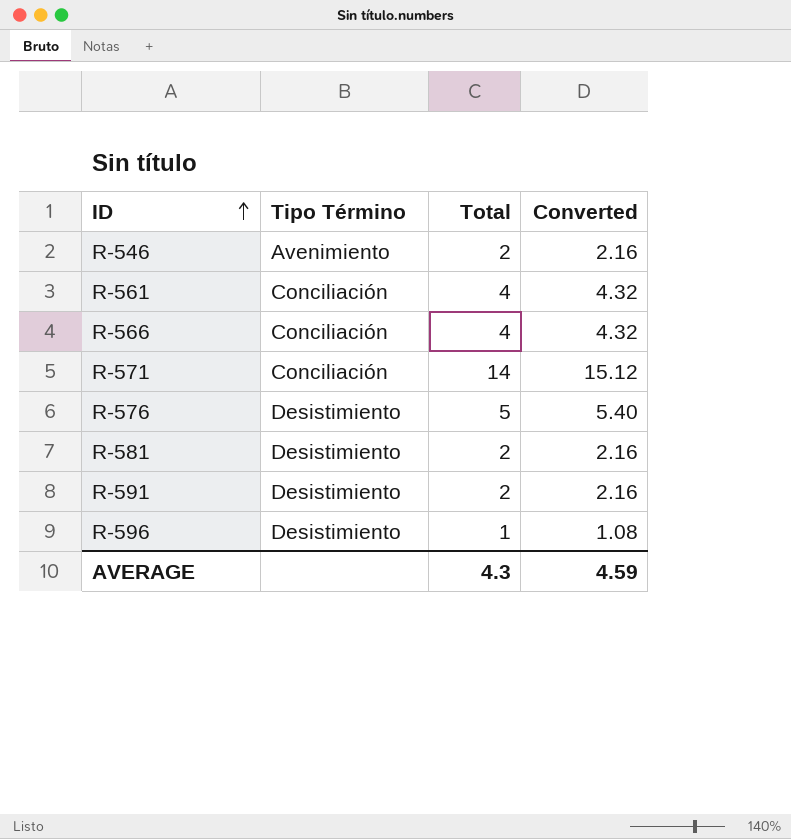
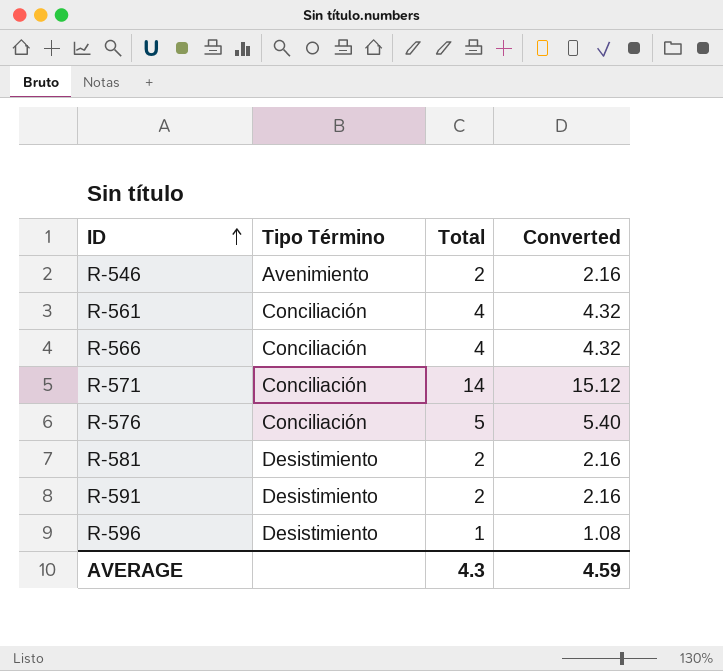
R-576 | Tipo Término: Desistimiento -> Conciliación

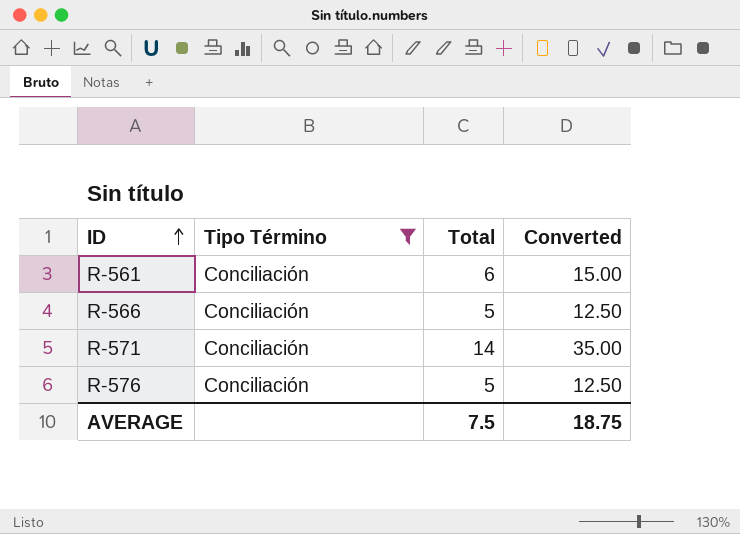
filter: none -> Tipo Término = Conciliación
column Converted | formula: [Total] * 1.08 -> [Total] * 2.5
R-561 | Total: 4 -> 6
R-566 | Total: 4 -> 5
AVERAGE | Total: 4.3 -> 7.5
AVERAGE | Converted: 4.59 -> 18.75

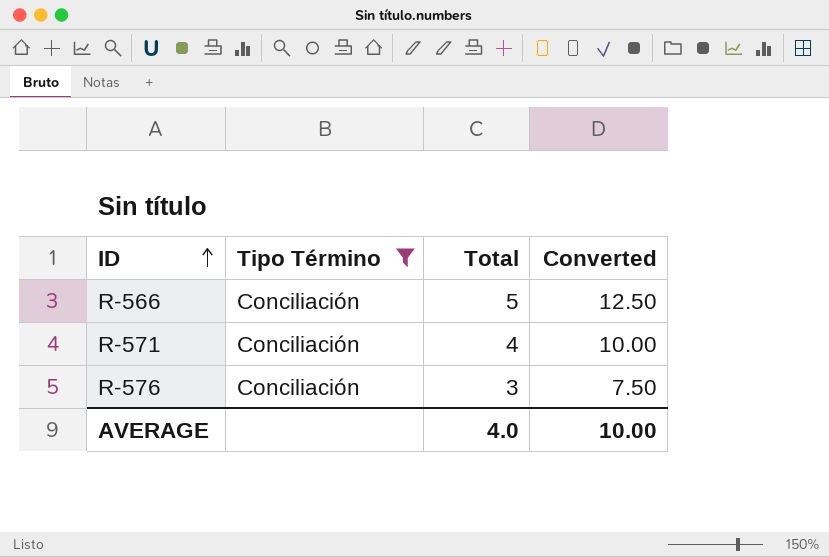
row R-561: Conciliación | 6 | 15.00 -> none
R-571 | Total: 14 -> 4
R-571 | Converted: 35.00 -> 10.00
R-576 | Total: 5 -> 3
R-576 | Converted: 12.50 -> 7.50
AVERAGE | Total: 7.5 -> 4.0
AVERAGE | Converted: 18.75 -> 10.00

